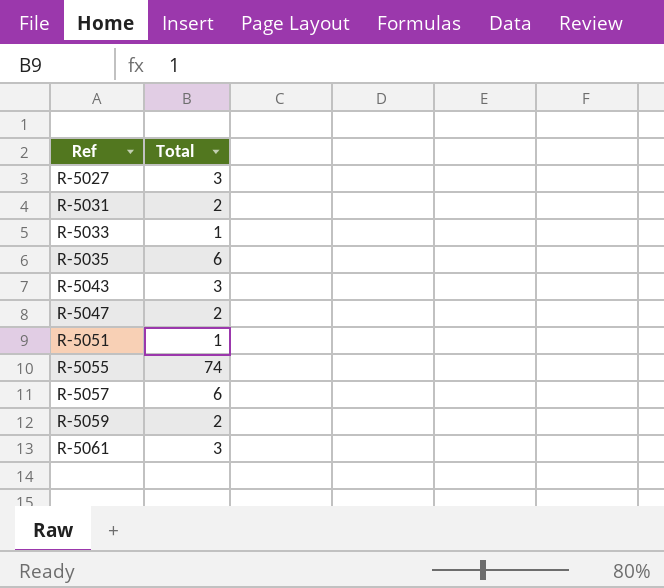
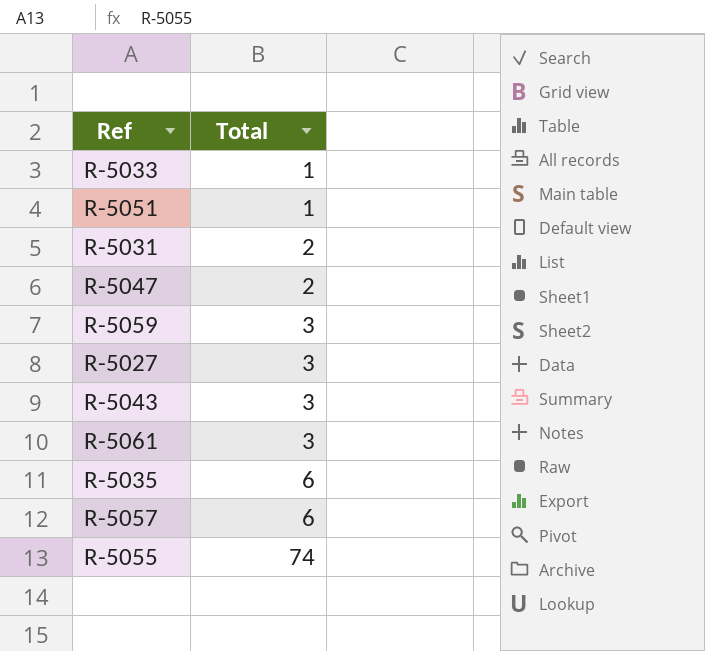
row order: Ref ascending -> Total ascending
R-5059 | Total: 2 -> 3

